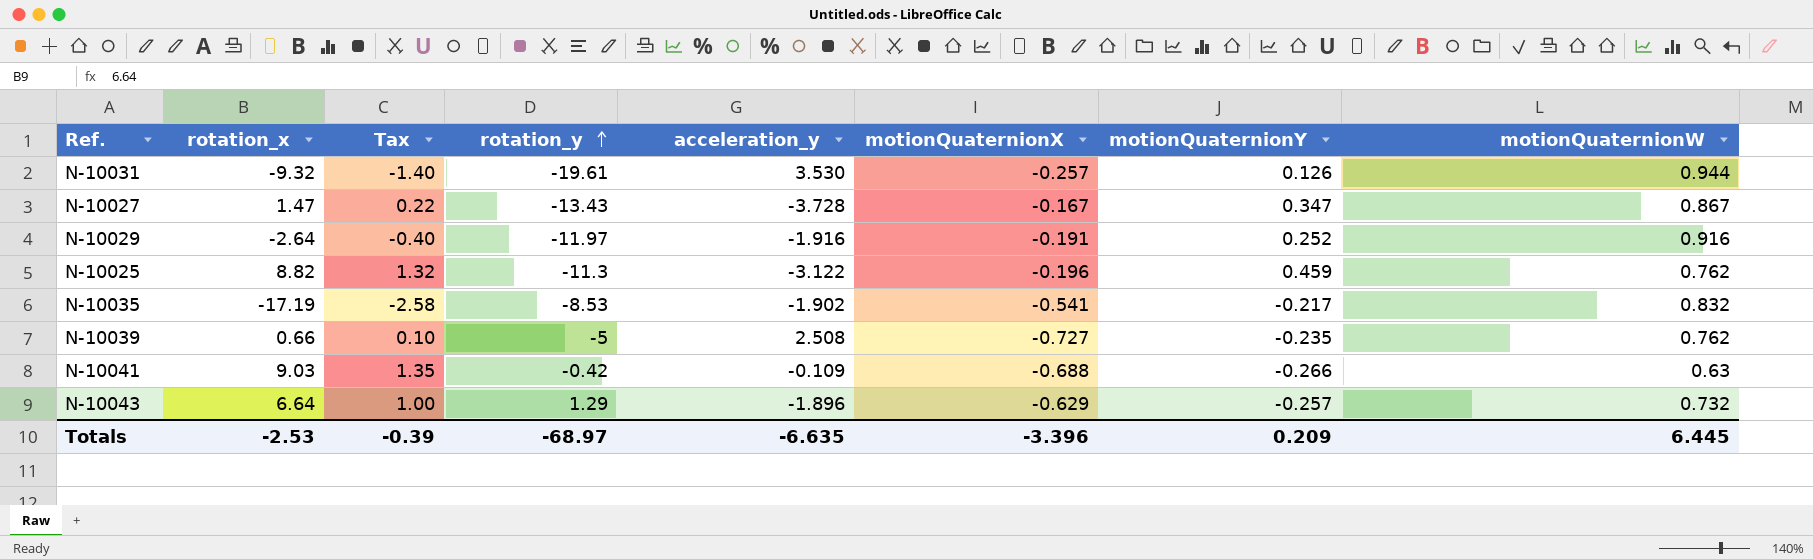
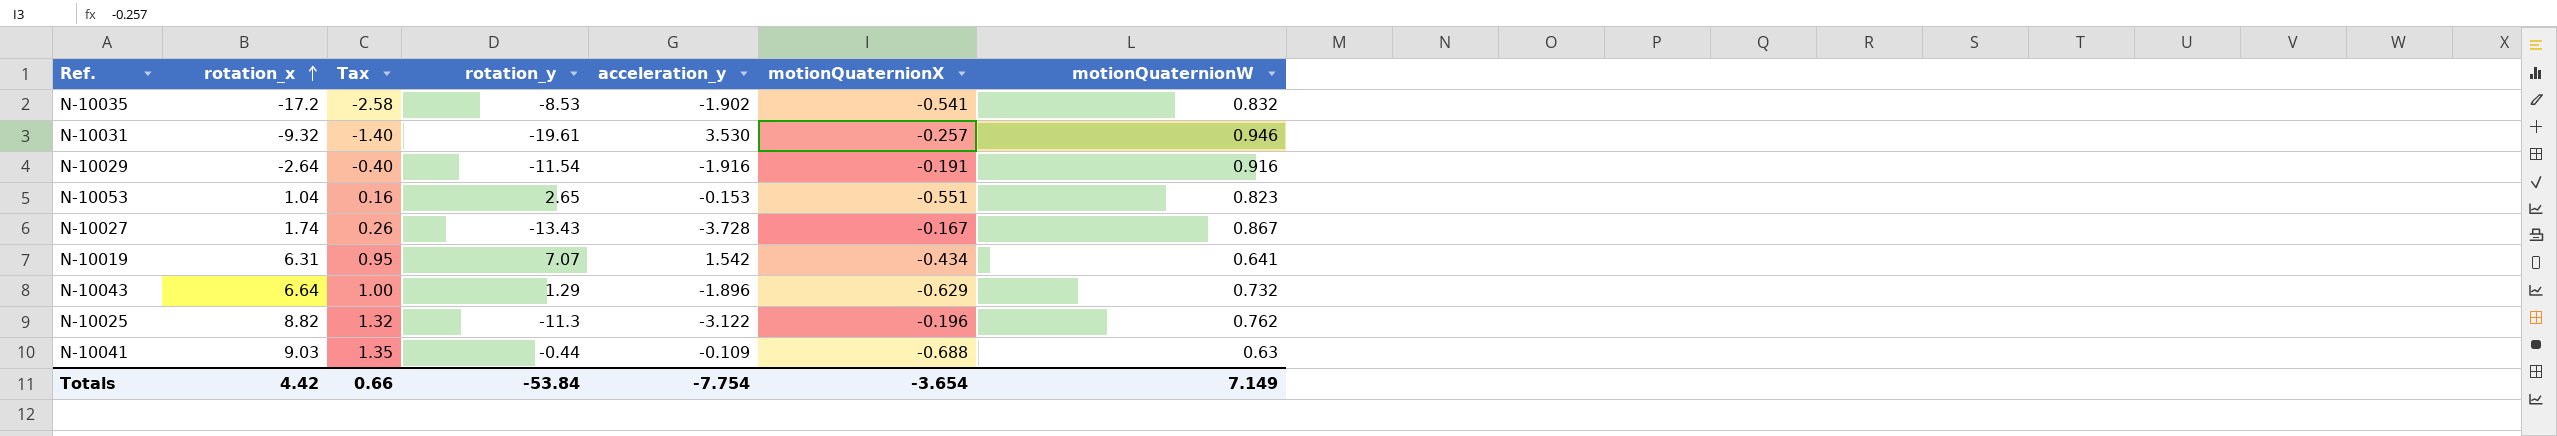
row order: rotation_y ascending -> rotation_x ascending
column motionQuaternionY | position: 7 -> none
row N-10039: 0.66 | 0.10 | -5 | 2.508 | -0.727 | -0.235 | 0.762 -> none
N-10035 | rotation_x: -17.19 -> -17.2
N-10031 | motionQuaternionW: 0.944 -> 0.946
N-10029 | rotation_y: -11.97 -> -11.54
row N-10053: none -> 1.04 | 0.16 | 2.65 | -0.153 | -0.551 | 0.823
N-10027 | rotation_x: 1.47 -> 1.74
N-10027 | Tax: 0.22 -> 0.26
row N-10019: none -> 6.31 | 0.95 | 7.07 | 1.542 | -0.434 | 0.641
N-10041 | rotation_y: -0.42 -> -0.44
Totals | rotation_x: -2.53 -> 4.42
Totals | Tax: -0.39 -> 0.66
Totals | rotation_y: -68.97 -> -53.84
Totals | acceleration_y: -6.635 -> -7.754
Totals | motionQuaternionX: -3.396 -> -3.654
Totals | motionQuaternionW: 6.445 -> 7.149

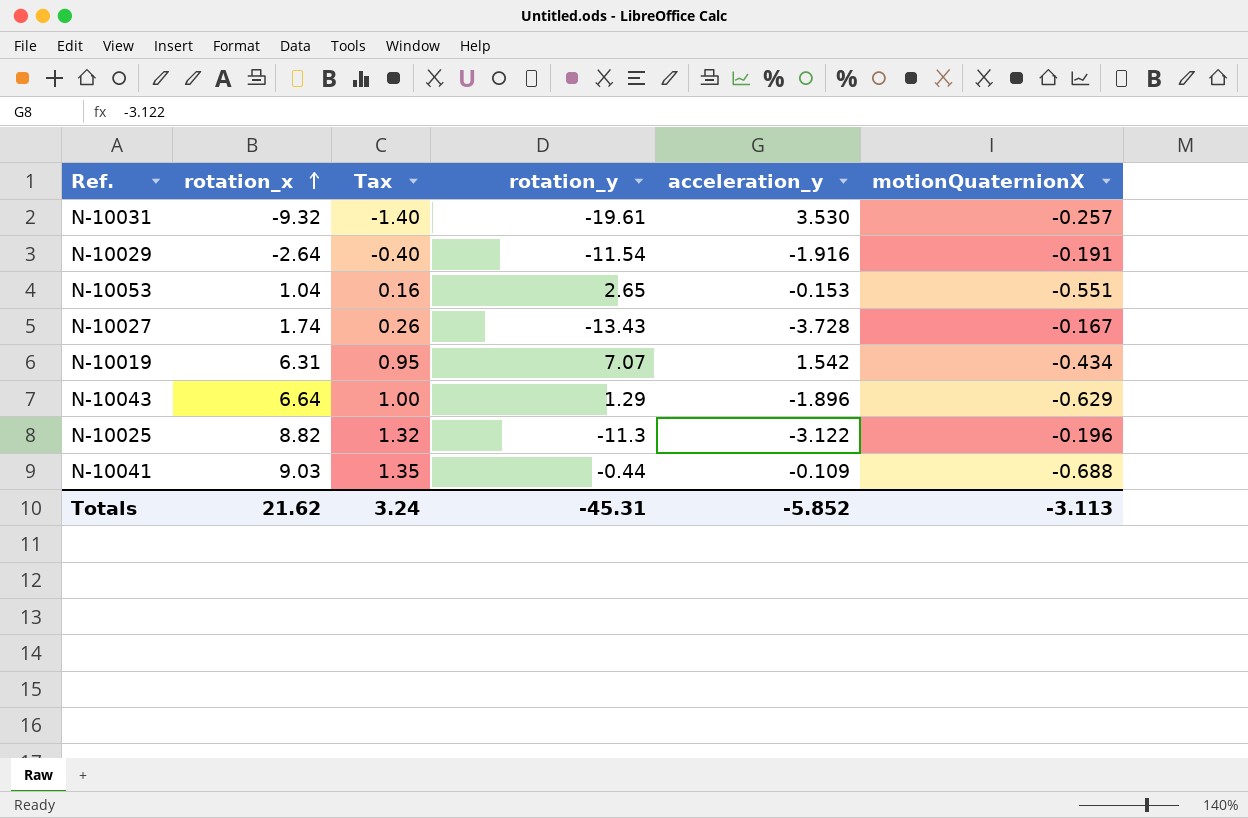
column motionQuaternionW | position: 7 -> none
row N-10035: -17.2 | -2.58 | -8.53 | -1.902 | -0.541 | 0.832 -> none
Totals | rotation_x: 4.42 -> 21.62
Totals | Tax: 0.66 -> 3.24
Totals | rotation_y: -53.84 -> -45.31
Totals | acceleration_y: -7.754 -> -5.852
Totals | motionQuaternionX: -3.654 -> -3.113

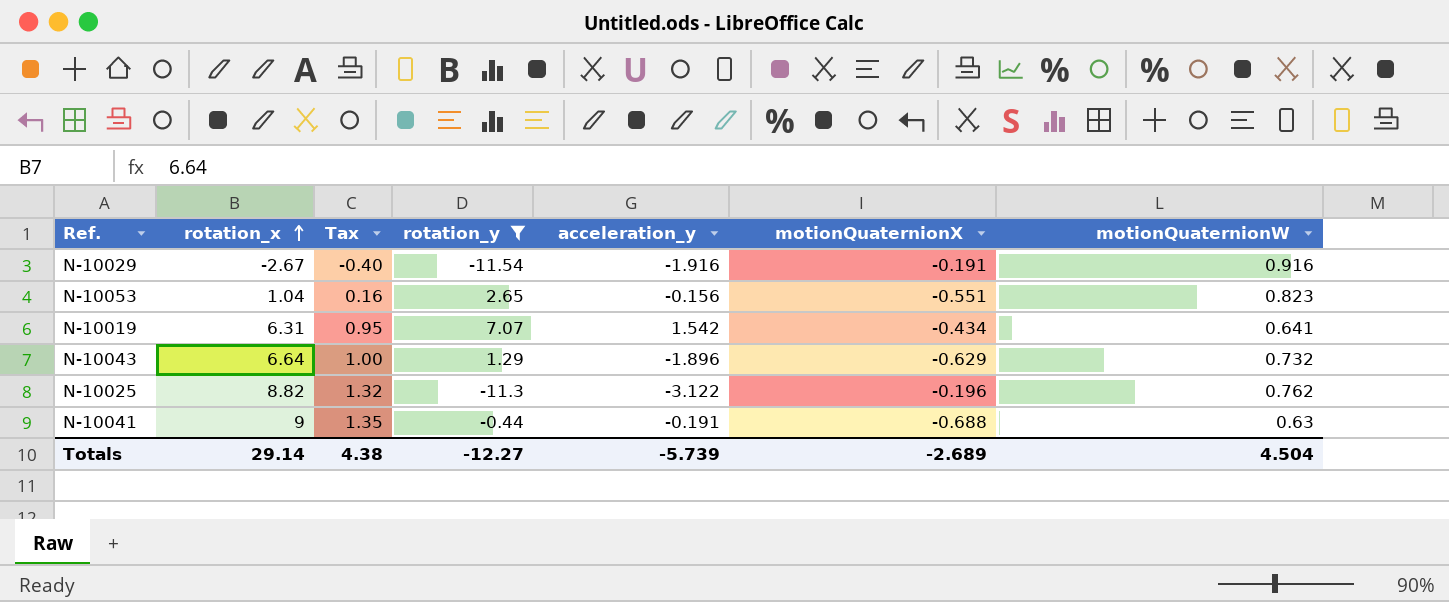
filter: none -> rotation_y >= -11.54
column motionQuaternionW | position: none -> 7
N-10029 | rotation_x: -2.64 -> -2.67
N-10053 | acceleration_y: -0.153 -> -0.156
N-10041 | rotation_x: 9.03 -> 9
N-10041 | acceleration_y: -0.109 -> -0.191
Totals | rotation_x: 21.62 -> 29.14
Totals | Tax: 3.24 -> 4.38
Totals | rotation_y: -45.31 -> -12.27
Totals | acceleration_y: -5.852 -> -5.739
Totals | motionQuaternionX: -3.113 -> -2.689

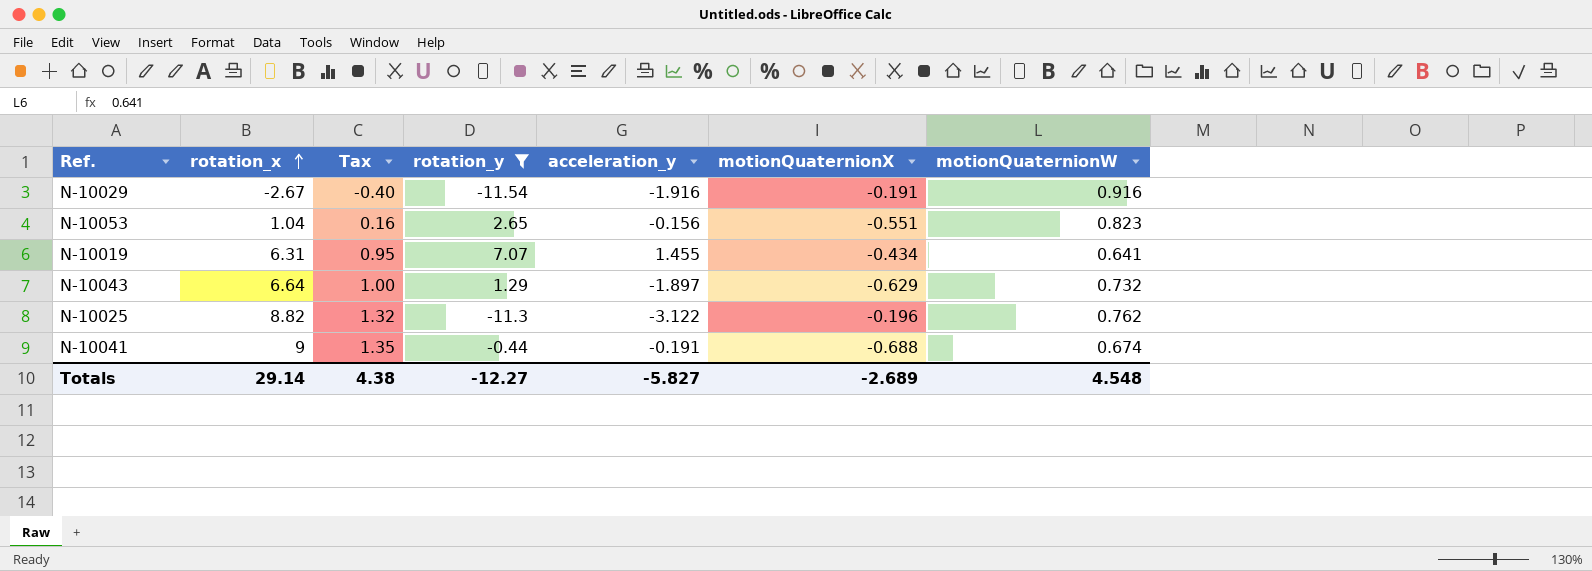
N-10019 | acceleration_y: 1.542 -> 1.455
N-10043 | acceleration_y: -1.896 -> -1.897
N-10041 | motionQuaternionW: 0.63 -> 0.674
Totals | acceleration_y: -5.739 -> -5.827
Totals | motionQuaternionW: 4.504 -> 4.548

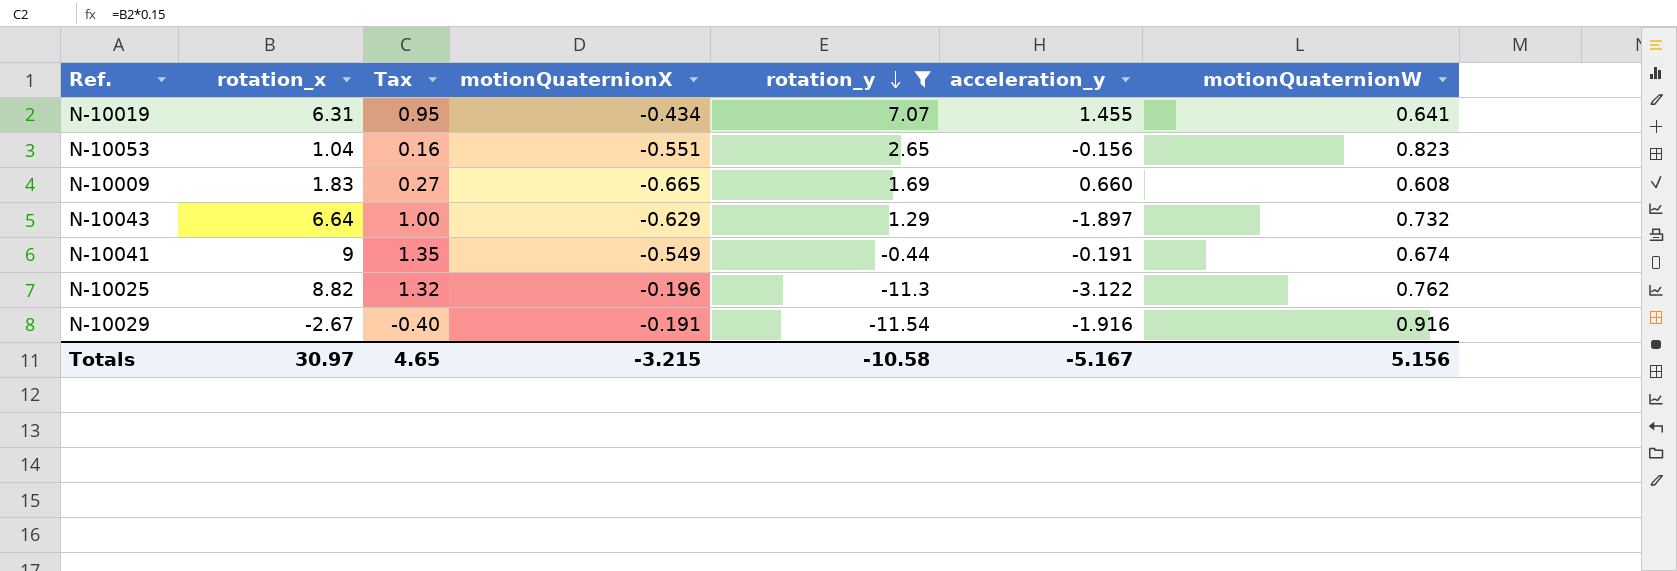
row order: rotation_x ascending -> rotation_y descending
column motionQuaternionX | position: 6 -> 4
row N-10009: none -> 1.83 | 0.27 | -0.665 | 1.69 | 0.660 | 0.608
N-10041 | motionQuaternionX: -0.688 -> -0.549
Totals | rotation_x: 29.14 -> 30.97
Totals | Tax: 4.38 -> 4.65
Totals | motionQuaternionX: -2.689 -> -3.215
Totals | rotation_y: -12.27 -> -10.58
Totals | acceleration_y: -5.827 -> -5.167
Totals | motionQuaternionW: 4.548 -> 5.156

